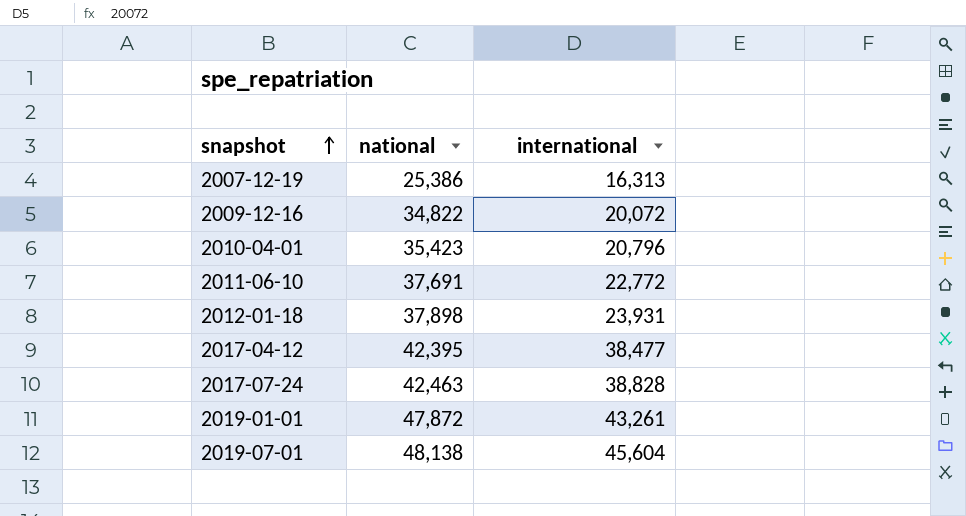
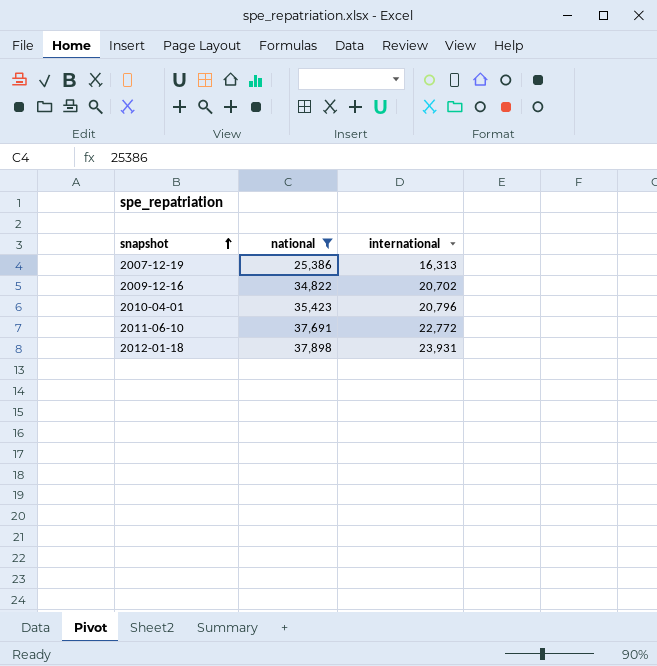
filter: none -> national <= 37,898
2009-12-16 | international: 20,072 -> 20,702

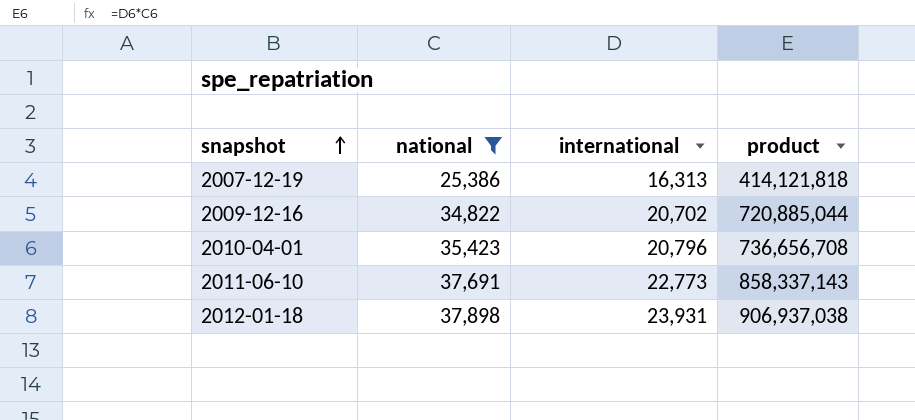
column product | formula: none -> [national] * [international]
2011-06-10 | international: 22,772 -> 22,773

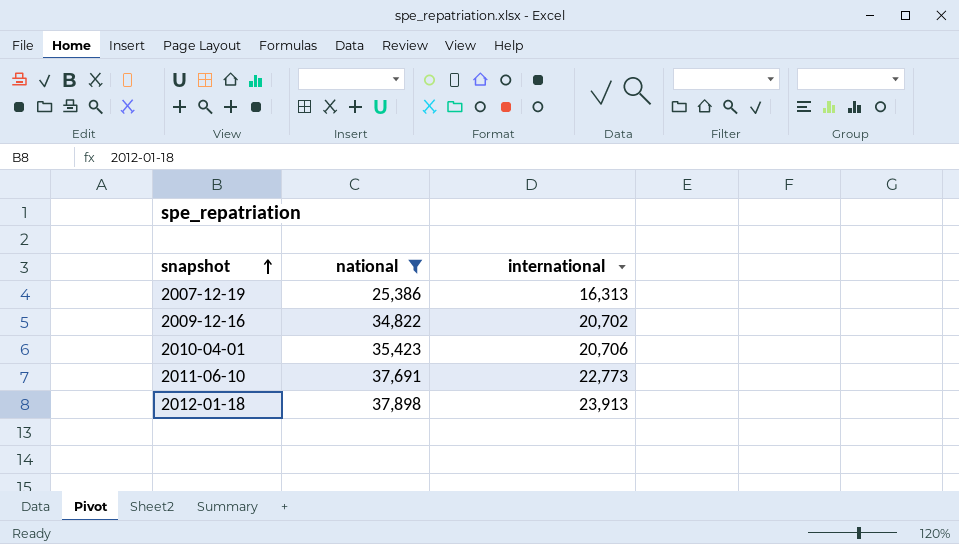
column product | formula: [national] * [international] -> none
2010-04-01 | international: 20,796 -> 20,706
2012-01-18 | international: 23,931 -> 23,913

